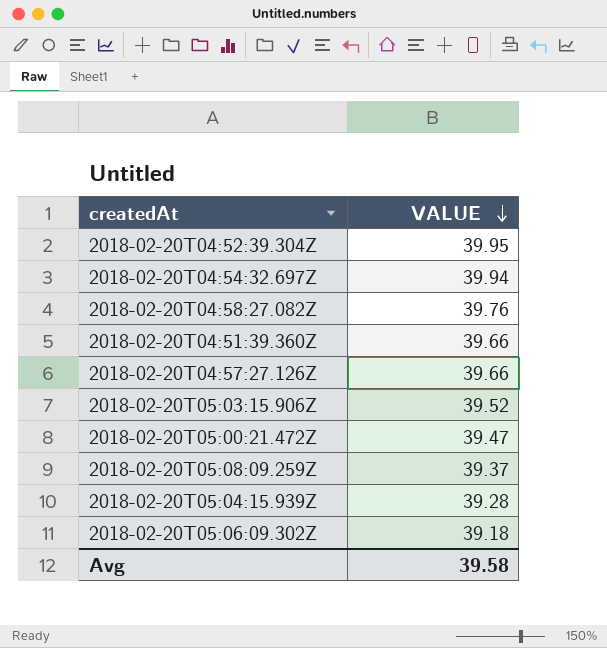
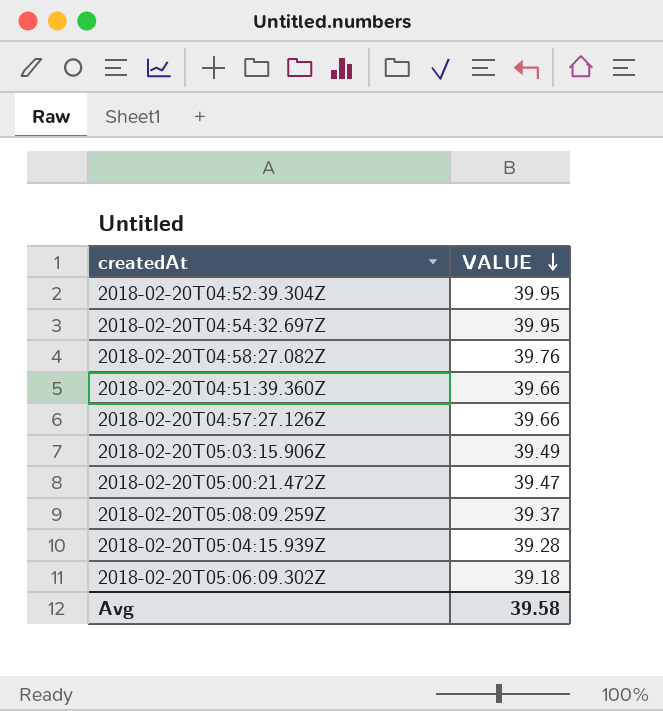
2018-02-20T04:54:32.697Z | VALUE: 39.94 -> 39.95
2018-02-20T05:03:15.906Z | VALUE: 39.52 -> 39.49

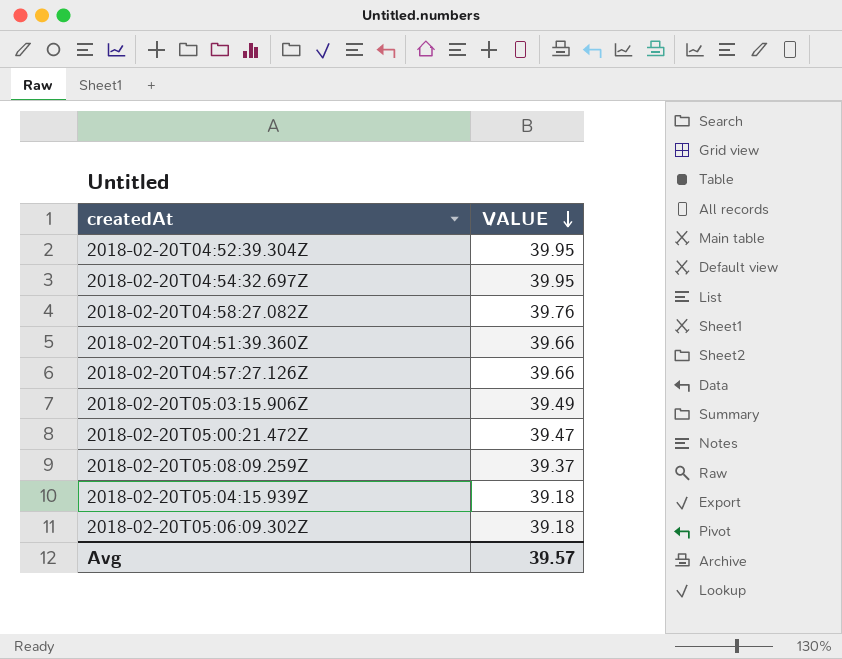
2018-02-20T05:04:15.939Z | VALUE: 39.28 -> 39.18
Avg | VALUE: 39.58 -> 39.57

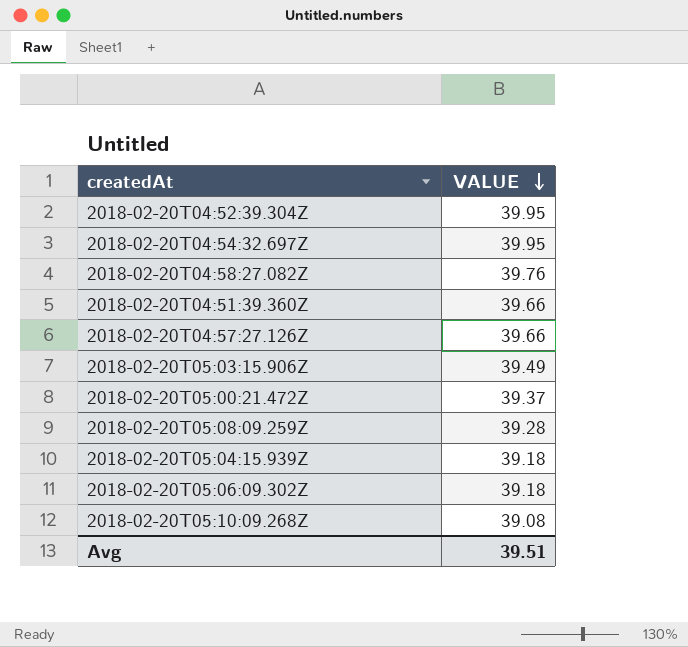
2018-02-20T05:00:21.472Z | VALUE: 39.47 -> 39.37
2018-02-20T05:08:09.259Z | VALUE: 39.37 -> 39.28
row 2018-02-20T05:10:09.268Z: none -> 39.08
Avg | VALUE: 39.57 -> 39.51

